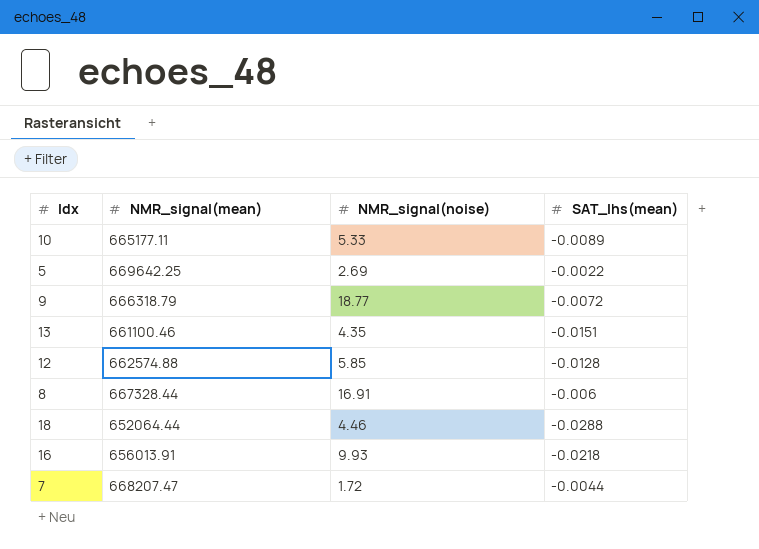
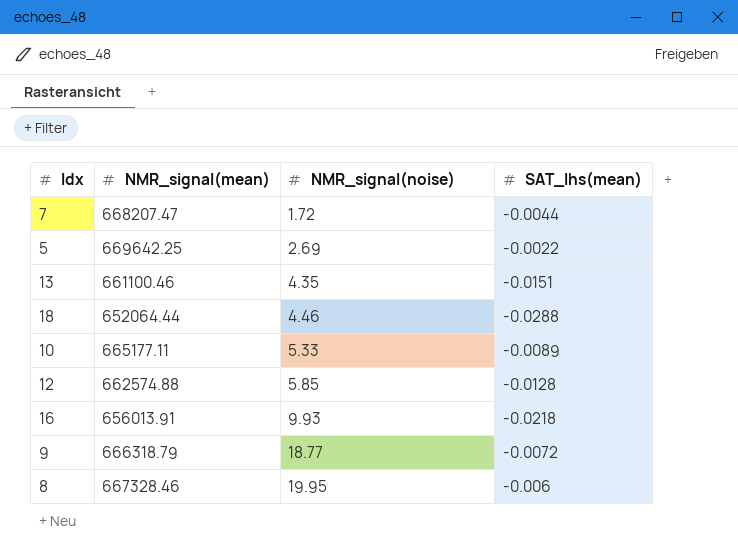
row order: none -> NMR_signal(noise) ascending
8 | NMR_signal(mean): 667328.44 -> 667328.46
8 | NMR_signal(noise): 16.91 -> 19.95

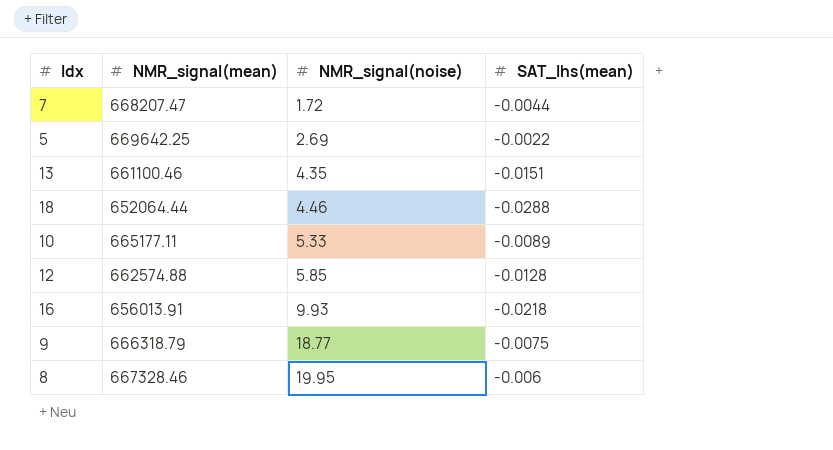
9 | SAT_lhs(mean): -0.0072 -> -0.0075

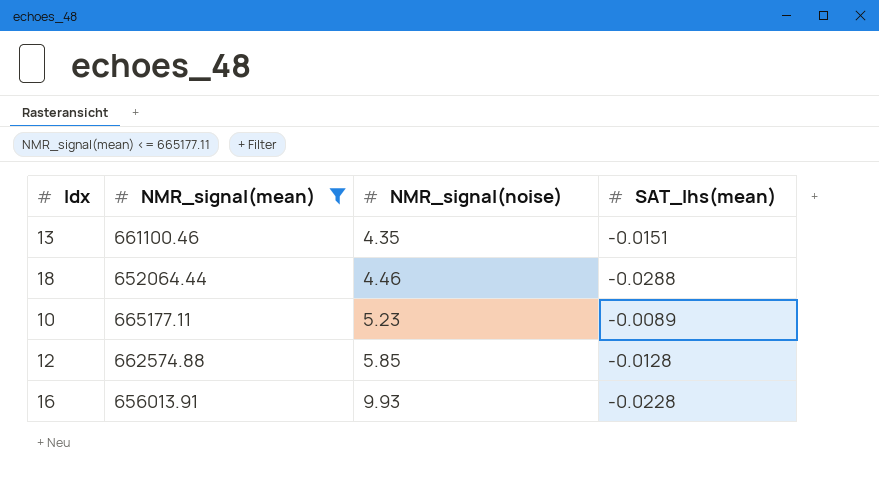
filter: none -> NMR_signal(mean) <= 665177.11
10 | NMR_signal(noise): 5.33 -> 5.23
16 | SAT_lhs(mean): -0.0218 -> -0.0228

